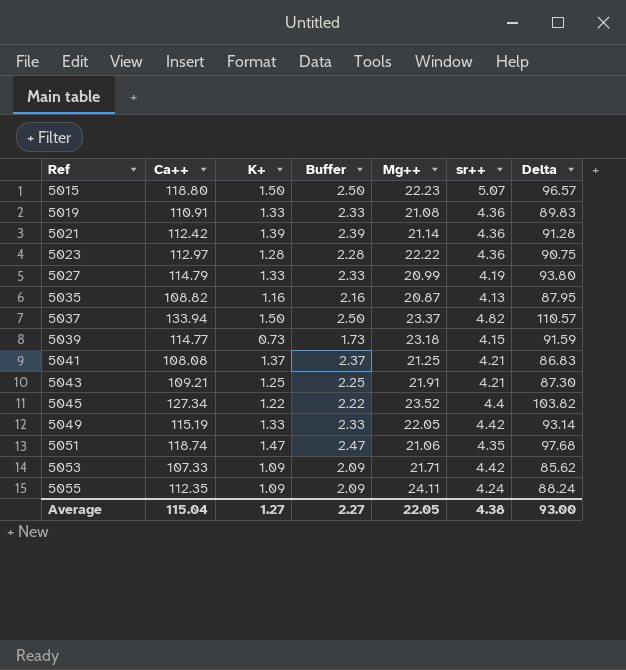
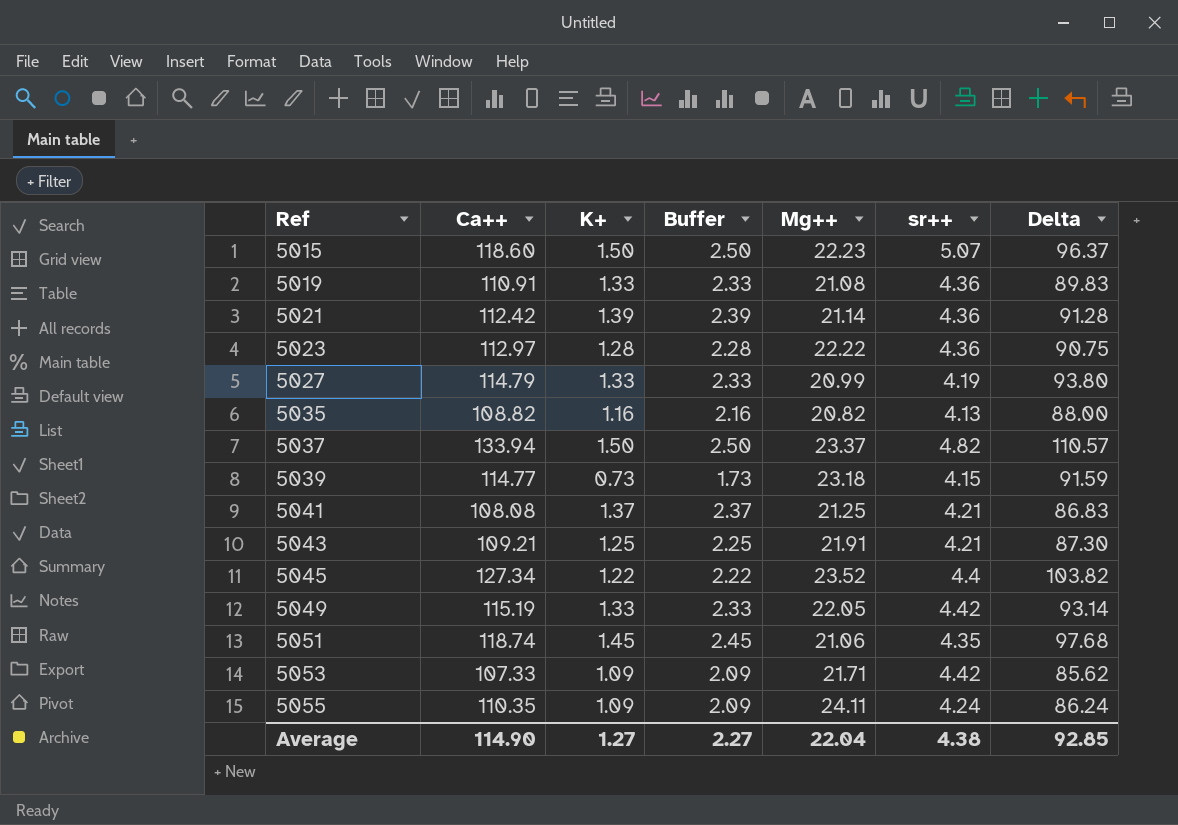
5015 | Ca++: 118.80 -> 118.60
5015 | Delta: 96.57 -> 96.37
5035 | Mg++: 20.87 -> 20.82
5035 | Delta: 87.95 -> 88.00
5051 | K+: 1.47 -> 1.45
5051 | Buffer: 2.47 -> 2.45
5055 | Ca++: 112.35 -> 110.35
5055 | Delta: 88.24 -> 86.24
Average | Ca++: 115.04 -> 114.90
Average | Mg++: 22.05 -> 22.04
Average | Delta: 93.00 -> 92.85

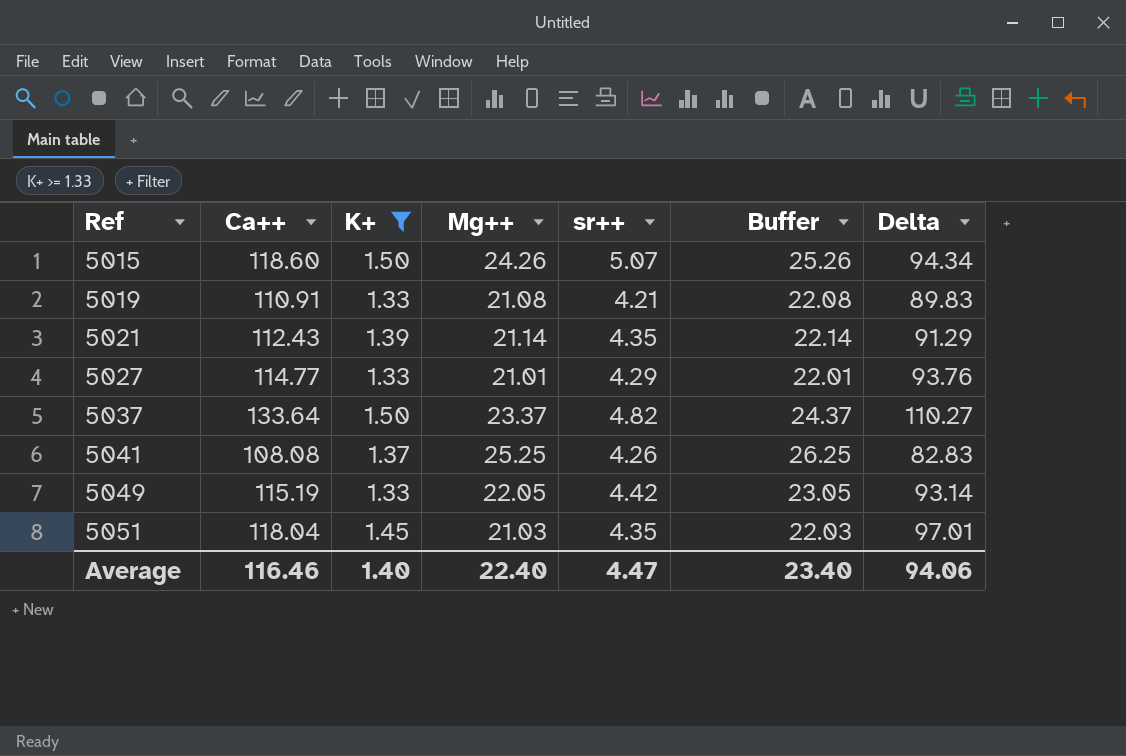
filter: none -> K+ >= 1.33
column Buffer | formula: [K+] + 1 -> [Mg++] + 1
column Buffer | position: 4 -> 6
5015 | Mg++: 22.23 -> 24.26
5015 | Delta: 96.37 -> 94.34
5019 | sr++: 4.36 -> 4.21
5021 | Ca++: 112.42 -> 112.43
5021 | sr++: 4.36 -> 4.35
5021 | Delta: 91.28 -> 91.29
5027 | Ca++: 114.79 -> 114.77
5027 | Mg++: 20.99 -> 21.01
5027 | sr++: 4.19 -> 4.29
5027 | Delta: 93.80 -> 93.76
5037 | Ca++: 133.94 -> 133.64
5037 | Delta: 110.57 -> 110.27
5041 | Mg++: 21.25 -> 25.25
5041 | sr++: 4.21 -> 4.26
5041 | Delta: 86.83 -> 82.83
5051 | Ca++: 118.74 -> 118.04
5051 | Mg++: 21.06 -> 21.03
5051 | Delta: 97.68 -> 97.01
Average | Ca++: 114.90 -> 116.46
Average | K+: 1.27 -> 1.40
Average | Mg++: 22.04 -> 22.40
Average | sr++: 4.38 -> 4.47
Average | Buffer: 2.27 -> 23.40
Average | Delta: 92.85 -> 94.06

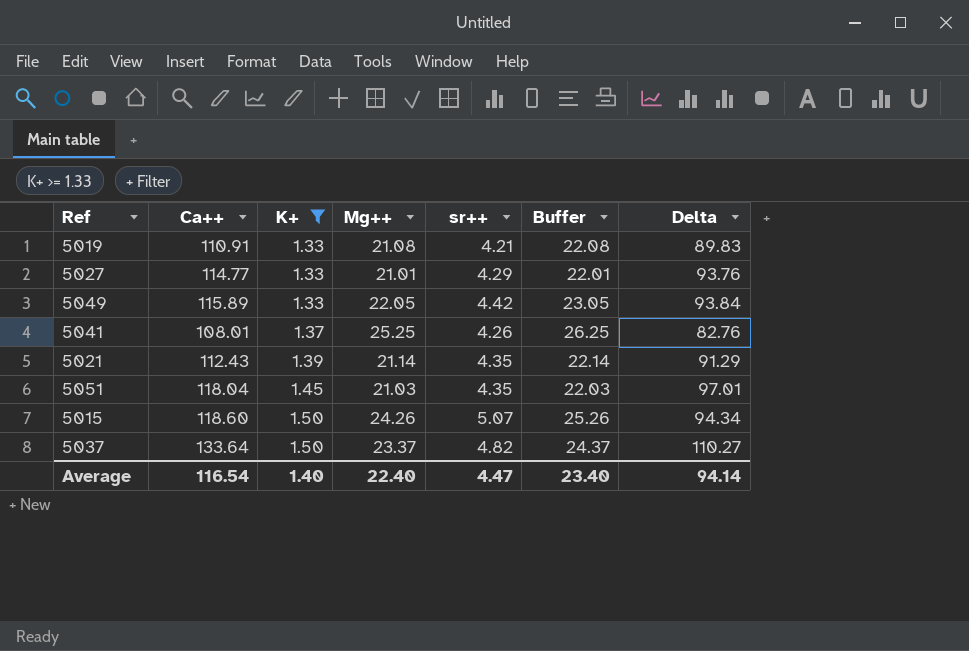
row order: Ref ascending -> K+ ascending
5049 | Ca++: 115.19 -> 115.89
5049 | Delta: 93.14 -> 93.84
5041 | Ca++: 108.08 -> 108.01
5041 | Delta: 82.83 -> 82.76
Average | Ca++: 116.46 -> 116.54
Average | Delta: 94.06 -> 94.14

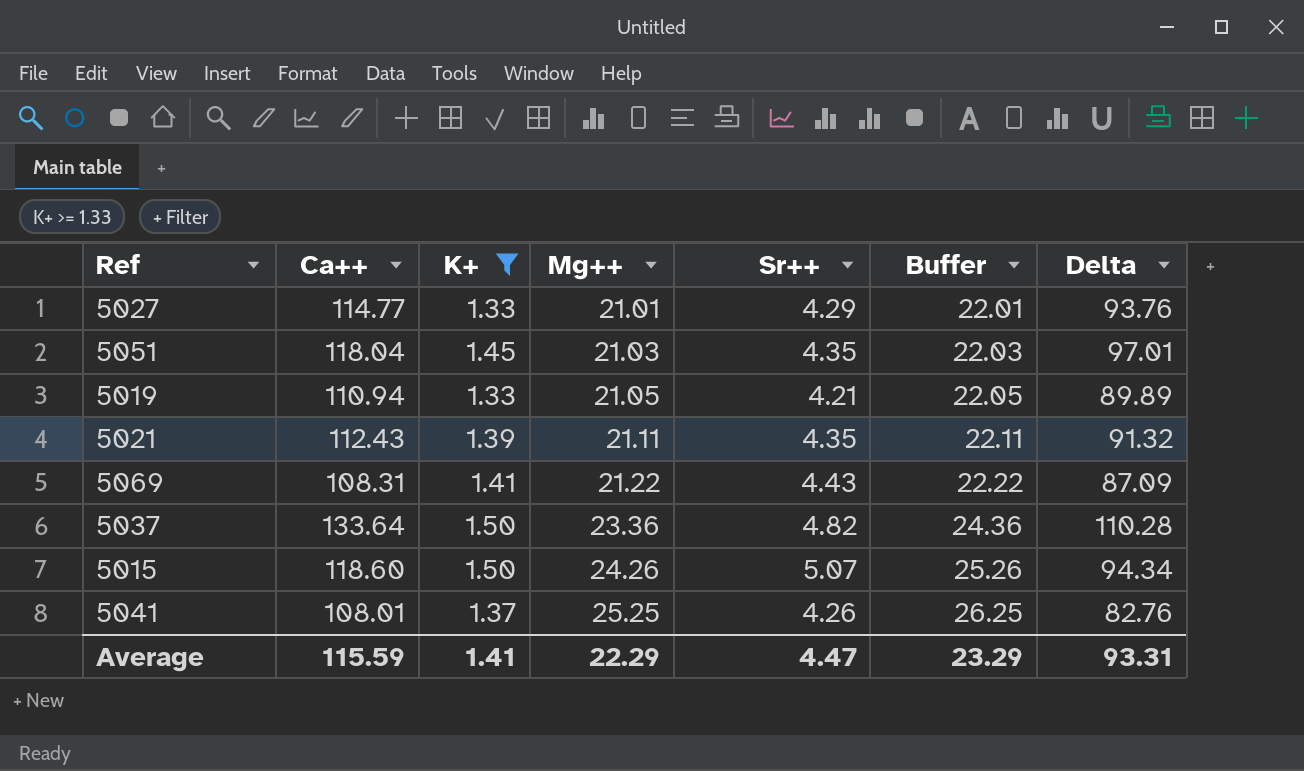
row order: K+ ascending -> Mg++ ascending
column name: sr++ -> Sr++
row 5049: 115.89 | 1.33 | 22.05 | 4.42 | 23.05 | 93.84 -> none
5019 | Ca++: 110.91 -> 110.94
5019 | Mg++: 21.08 -> 21.05
5019 | Buffer: 22.08 -> 22.05
5019 | Delta: 89.83 -> 89.89
5021 | Mg++: 21.14 -> 21.11
5021 | Buffer: 22.14 -> 22.11
5021 | Delta: 91.29 -> 91.32
row 5069: none -> 108.31 | 1.41 | 21.22 | 4.43 | 22.22 | 87.09
5037 | Mg++: 23.37 -> 23.36
5037 | Buffer: 24.37 -> 24.36
5037 | Delta: 110.27 -> 110.28
Average | Ca++: 116.54 -> 115.59
Average | K+: 1.40 -> 1.41
Average | Mg++: 22.40 -> 22.29
Average | Buffer: 23.40 -> 23.29
Average | Delta: 94.14 -> 93.31

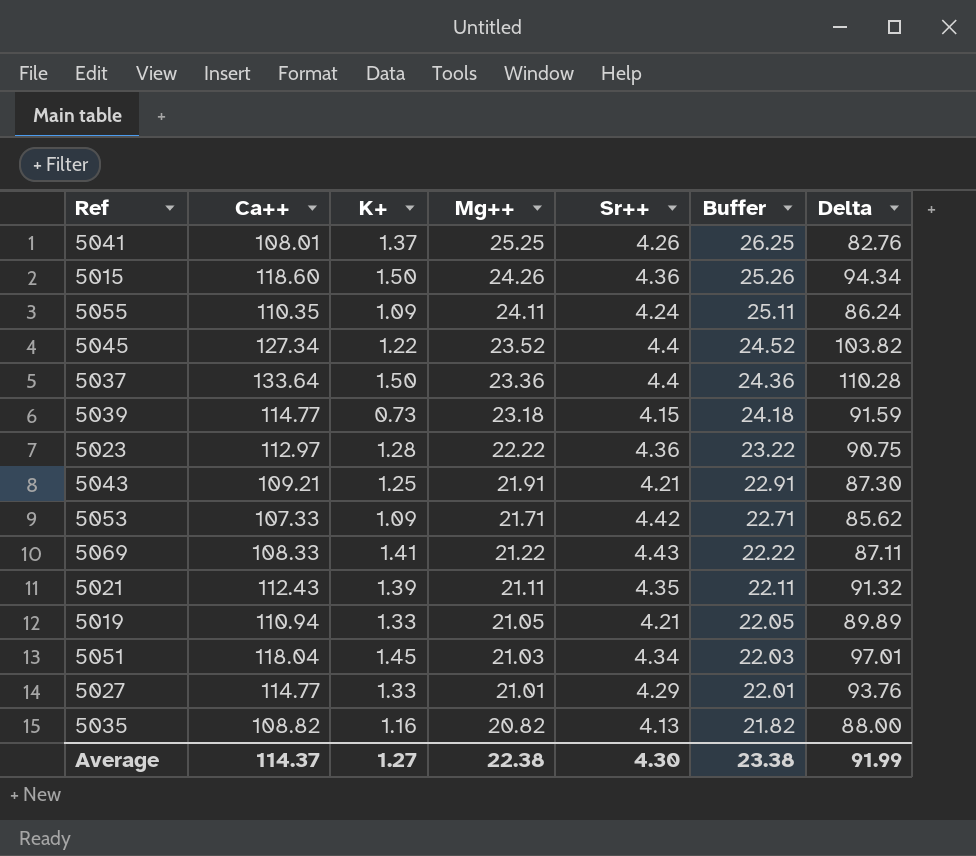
filter: K+ >= 1.33 -> none
row order: Mg++ ascending -> Mg++ descending
5015 | Sr++: 5.07 -> 4.36
5037 | Sr++: 4.82 -> 4.4
5069 | Ca++: 108.31 -> 108.33
5069 | Delta: 87.09 -> 87.11
5051 | Sr++: 4.35 -> 4.34
Average | Ca++: 115.59 -> 114.37
Average | K+: 1.41 -> 1.27
Average | Mg++: 22.29 -> 22.38
Average | Sr++: 4.47 -> 4.30
Average | Buffer: 23.29 -> 23.38
Average | Delta: 93.31 -> 91.99

